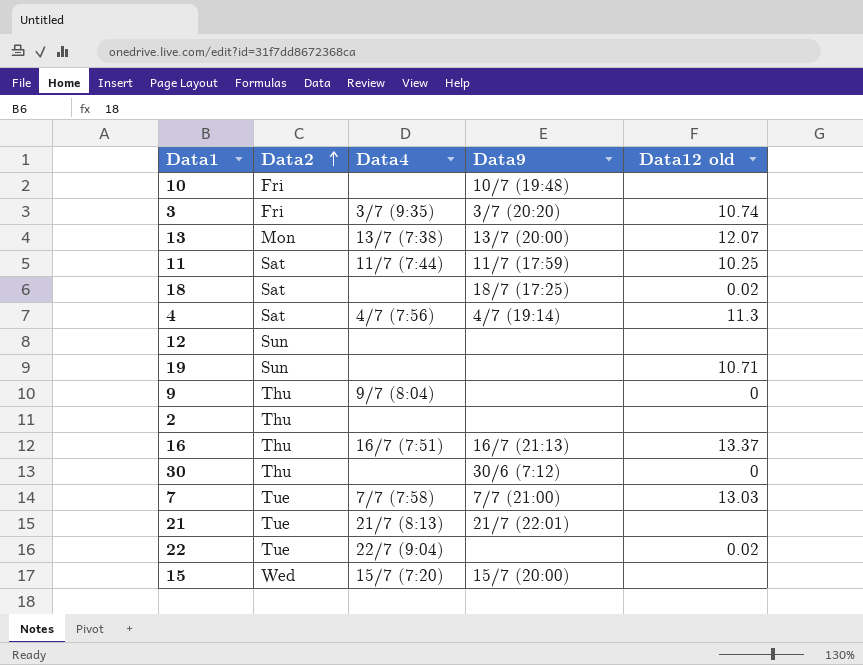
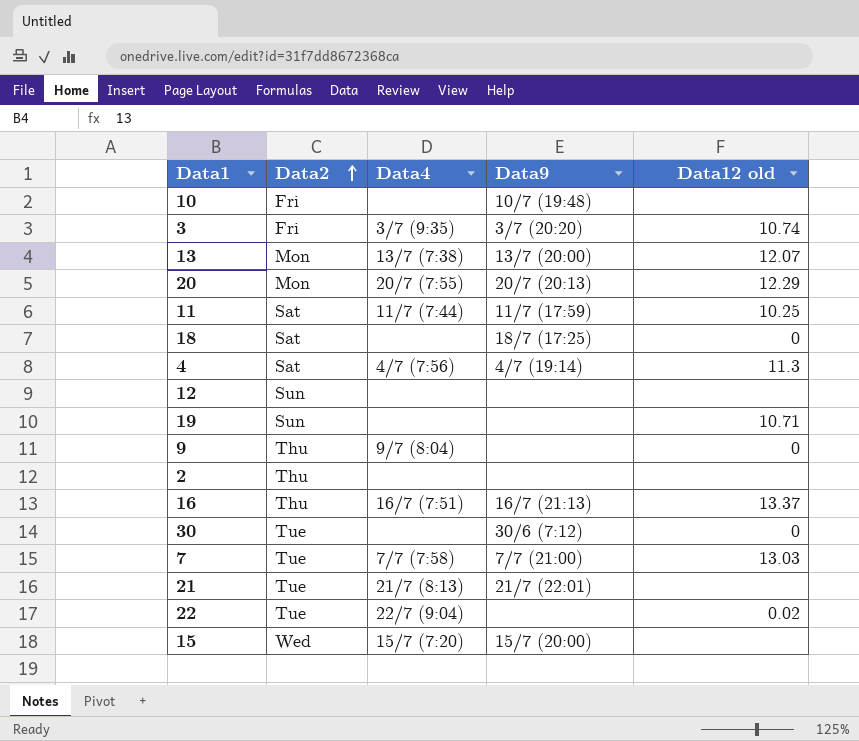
row 20: none -> Mon | 20/7 (7:55) | 20/7 (20:13) | 12.29
18 | Data12 old: 0.02 -> 0
30 | Data2: Thu -> Tue

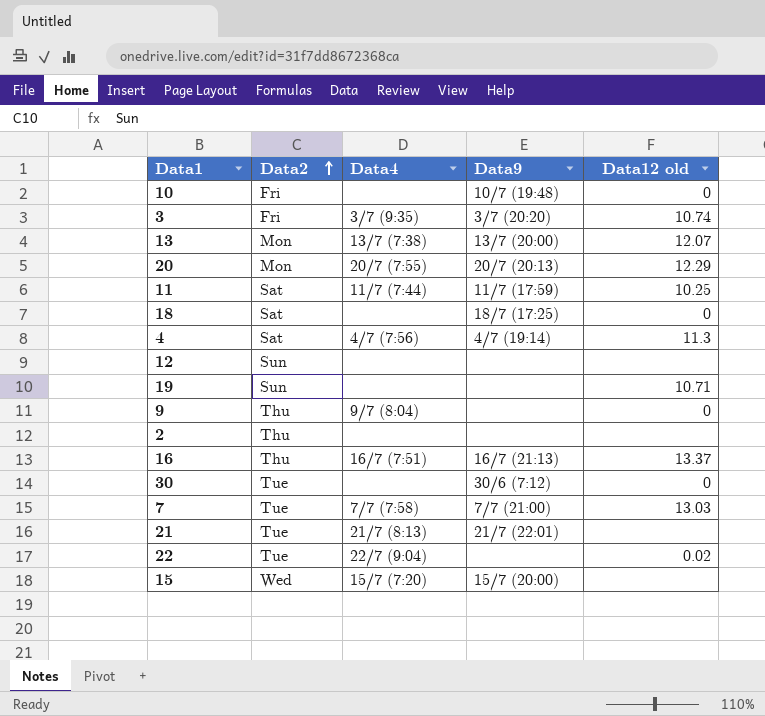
10 | Data12 old: none -> 0

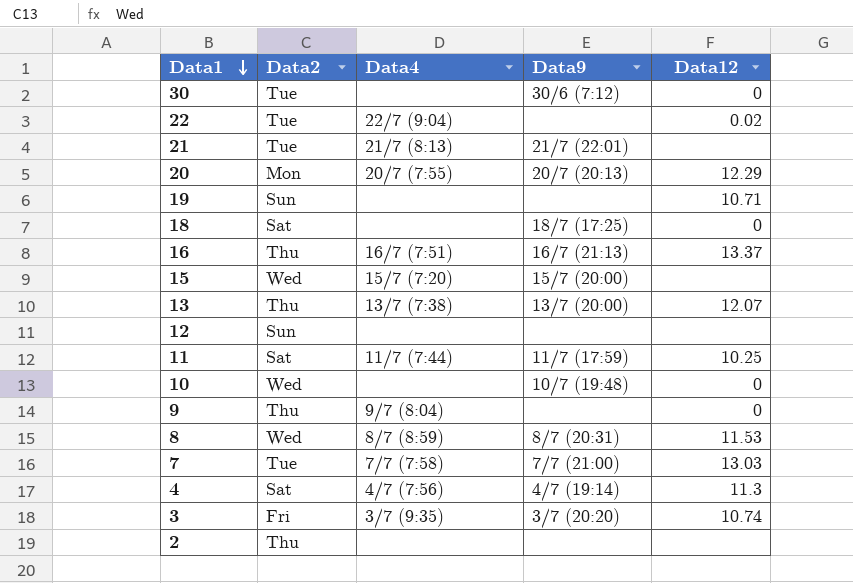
row order: Data2 ascending -> Data1 descending
column name: Data12 old -> Data12
13 | Data2: Mon -> Thu
10 | Data2: Fri -> Wed
row 8: none -> Wed | 8/7 (8:59) | 8/7 (20:31) | 11.53

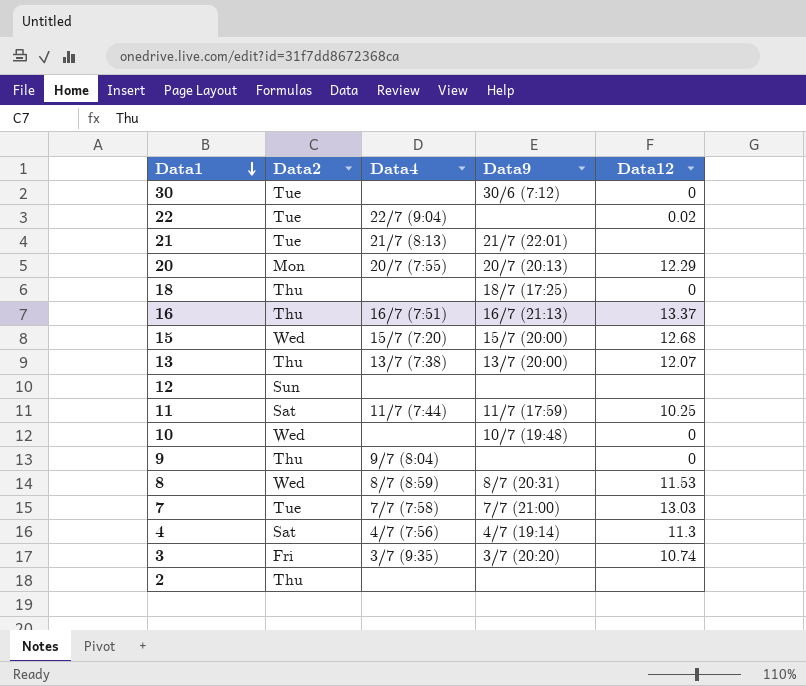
row 19: Sun | none | none | 10.71 -> none
18 | Data2: Sat -> Thu
15 | Data12: none -> 12.68

